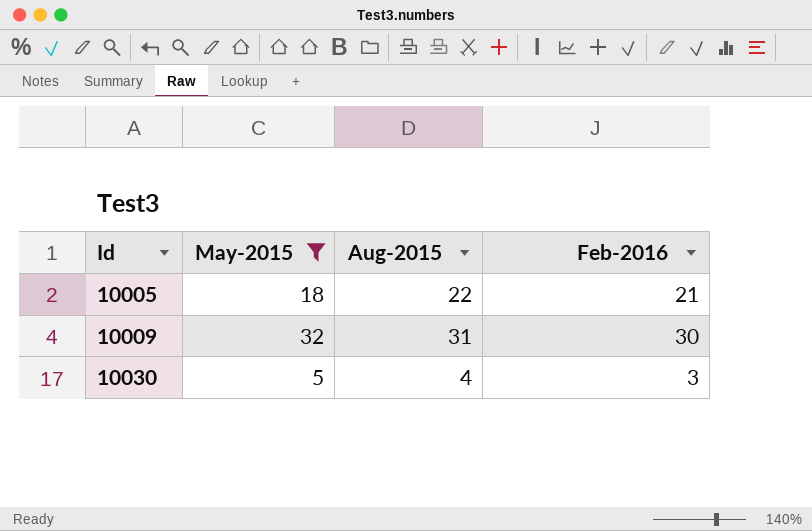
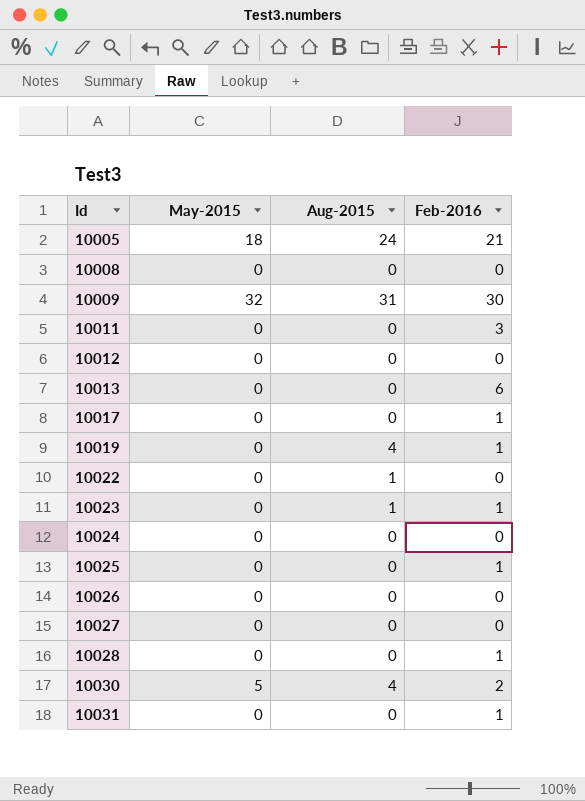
filter: May-2015 != 0 -> none
10005 | Aug-2015: 22 -> 24
10030 | Feb-2016: 3 -> 2

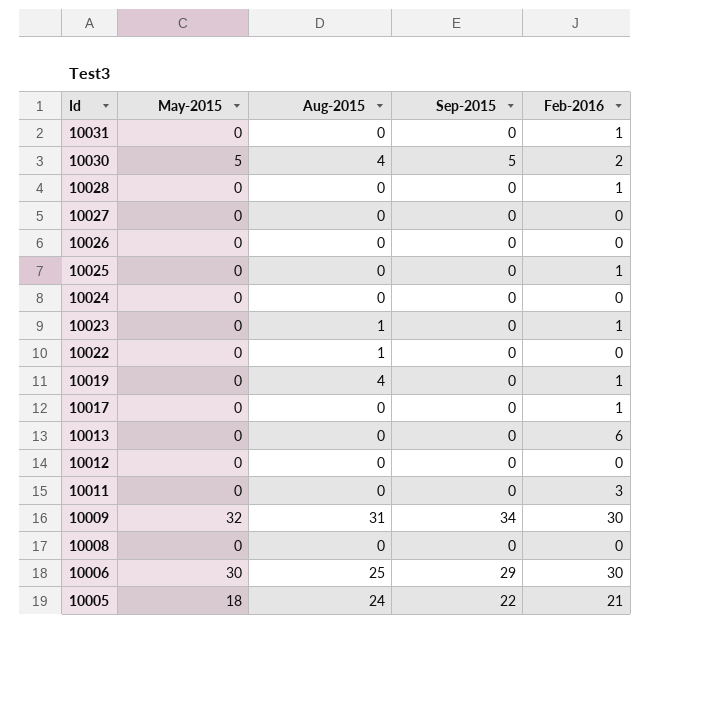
row order: Id ascending -> Id descending
column Sep-2015 | position: none -> 4
row 10006: none -> 30 | 25 | 29 | 30

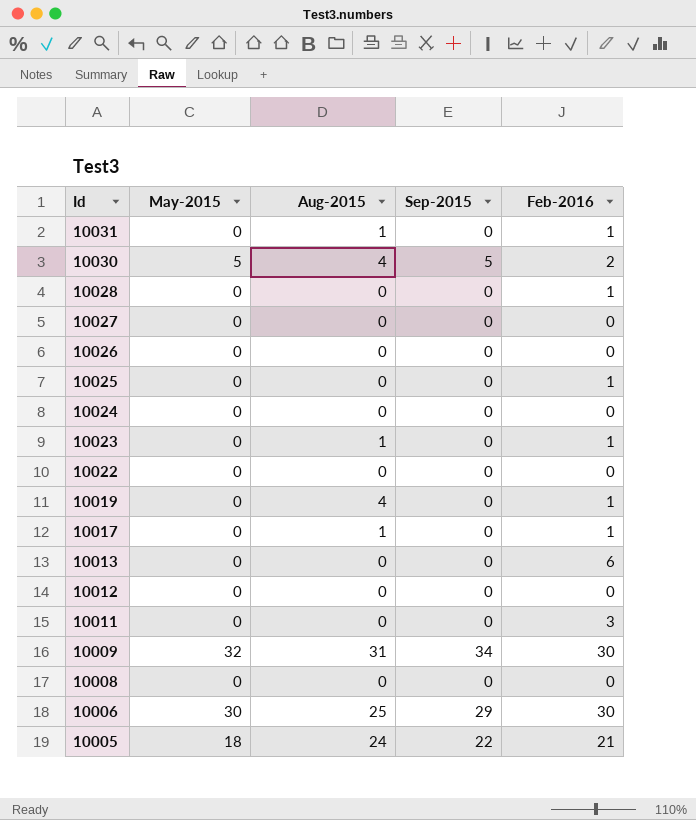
10031 | Aug-2015: 0 -> 1
10022 | Aug-2015: 1 -> 0
10017 | Aug-2015: 0 -> 1

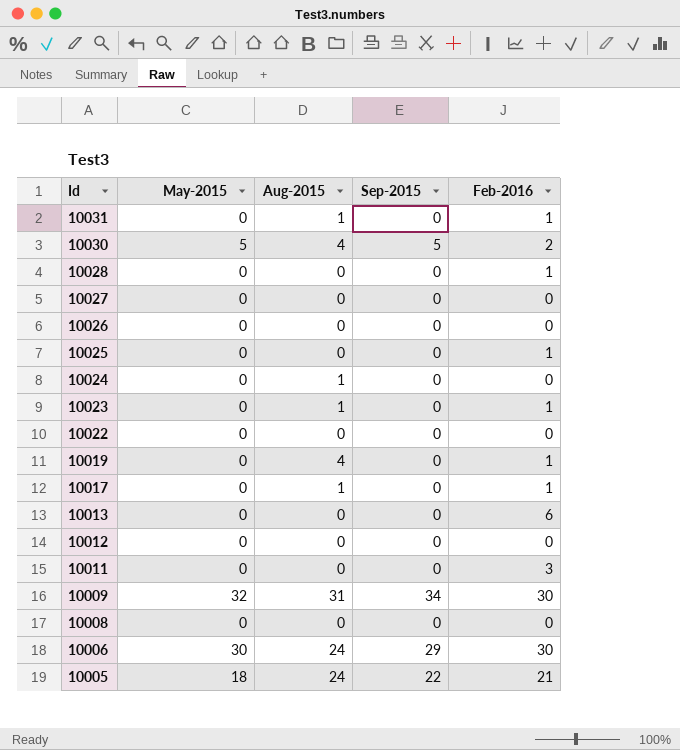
10024 | Aug-2015: 0 -> 1
10006 | Aug-2015: 25 -> 24

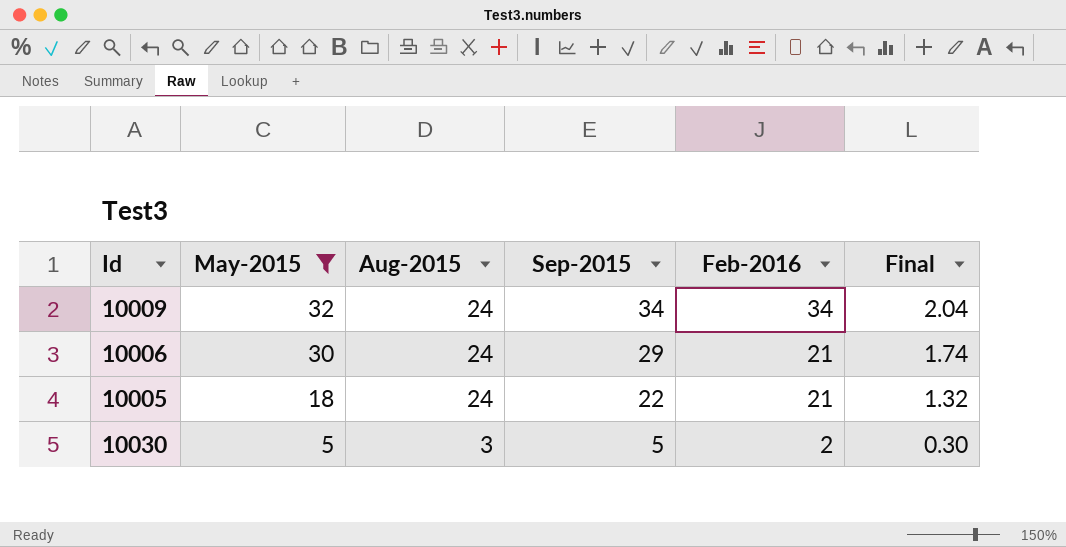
filter: none -> May-2015 != 0
row order: Id descending -> May-2015 descending
column Final | formula: none -> [Sep-2015] * 0.06
10009 | Aug-2015: 31 -> 24
10009 | Feb-2016: 30 -> 34
10006 | Feb-2016: 30 -> 21
10030 | Aug-2015: 4 -> 3

